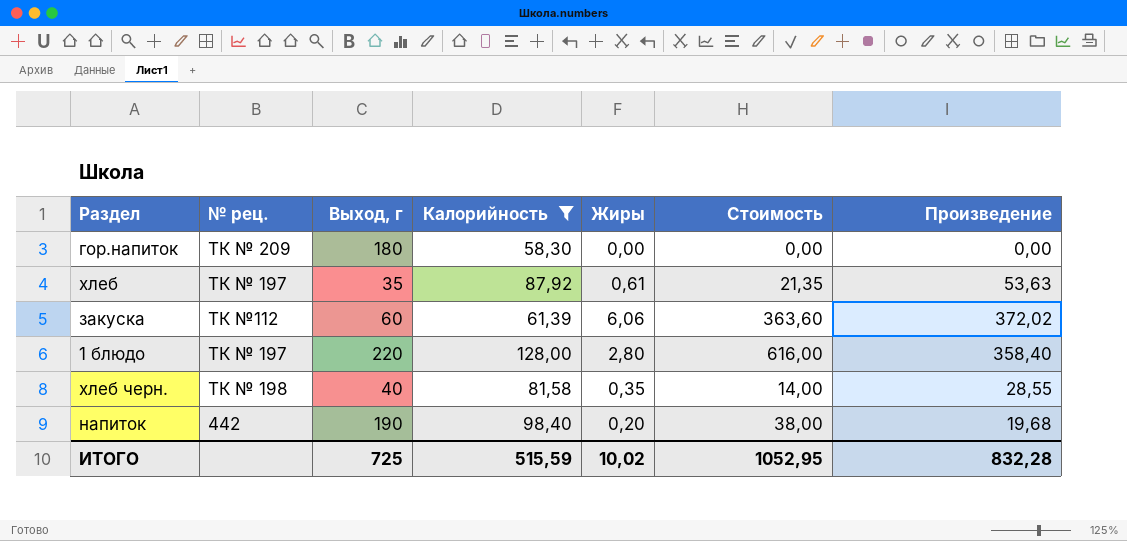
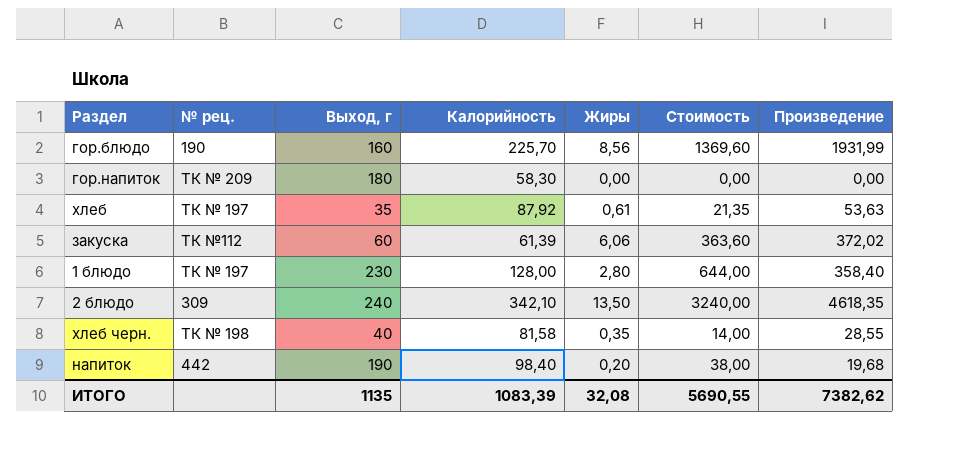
filter: Калорийность <= 128,00 -> none
1 блюдо | Выход, г: 220 -> 230
1 блюдо | Стоимость: 616,00 -> 644,00
ИТОГО | Выход, г: 725 -> 1135
ИТОГО | Калорийность: 515,59 -> 1083,39
ИТОГО | Жиры: 10,02 -> 32,08
ИТОГО | Стоимость: 1052,95 -> 5690,55
ИТОГО | Произведение: 832,28 -> 7382,62

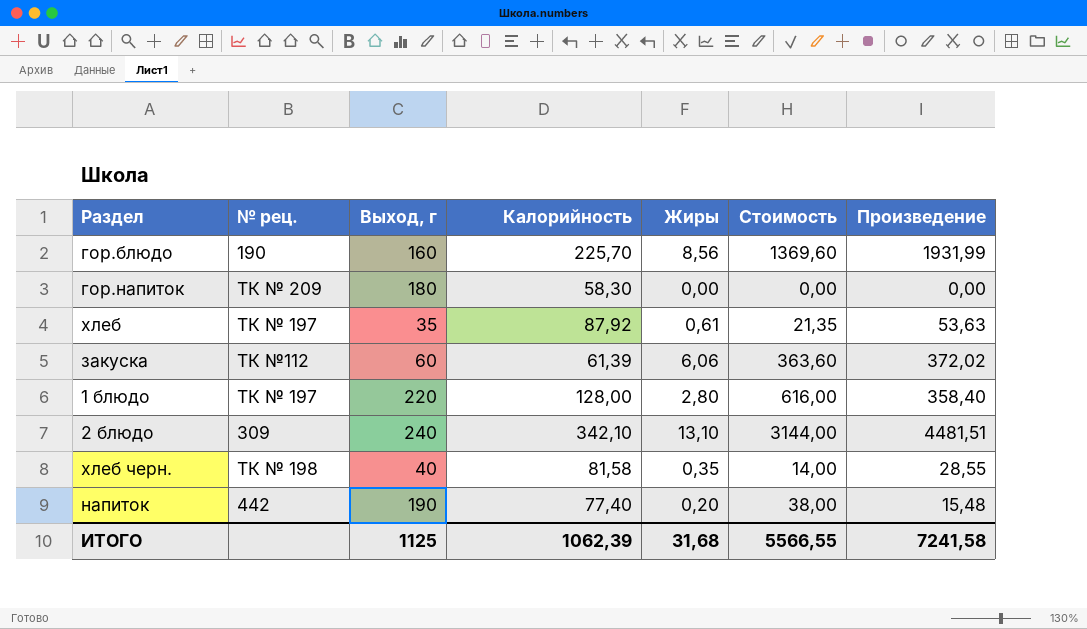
1 блюдо | Выход, г: 230 -> 220
1 блюдо | Стоимость: 644,00 -> 616,00
2 блюдо | Жиры: 13,50 -> 13,10
2 блюдо | Стоимость: 3240,00 -> 3144,00
2 блюдо | Произведение: 4618,35 -> 4481,51
напиток | Калорийность: 98,40 -> 77,40
напиток | Произведение: 19,68 -> 15,48
ИТОГО | Выход, г: 1135 -> 1125
ИТОГО | Калорийность: 1083,39 -> 1062,39
ИТОГО | Жиры: 32,08 -> 31,68
ИТОГО | Стоимость: 5690,55 -> 5566,55
ИТОГО | Произведение: 7382,62 -> 7241,58

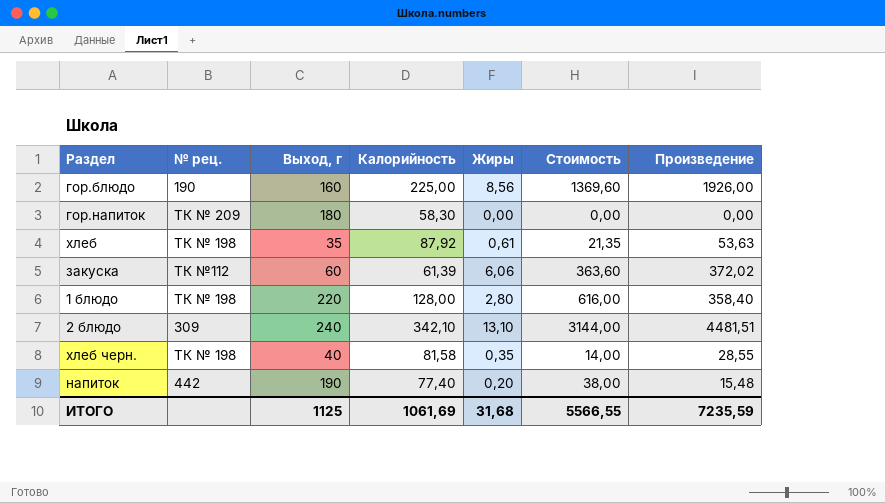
гор.блюдо | Калорийность: 225,70 -> 225,00
гор.блюдо | Произведение: 1931,99 -> 1926,00
хлеб | № рец.: ТК № 197 -> ТК № 198
1 блюдо | № рец.: ТК № 197 -> ТК № 198
ИТОГО | Калорийность: 1062,39 -> 1061,69
ИТОГО | Произведение: 7241,58 -> 7235,59

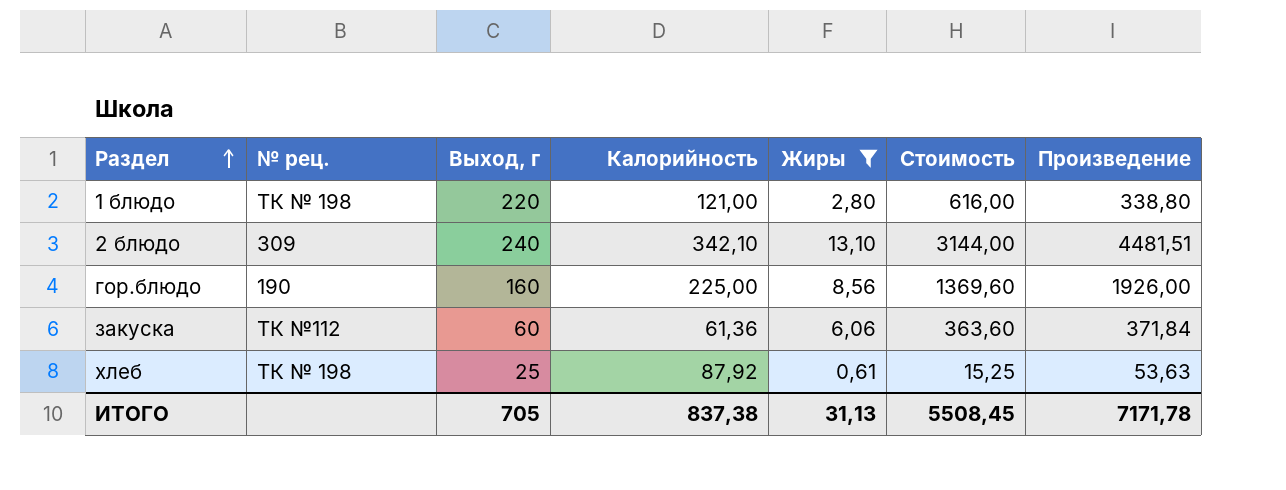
filter: none -> Жиры >= 0,61
row order: none -> Раздел ascending
1 блюдо | Калорийность: 128,00 -> 121,00
1 блюдо | Произведение: 358,40 -> 338,80
закуска | Калорийность: 61,39 -> 61,36
закуска | Произведение: 372,02 -> 371,84
хлеб | Выход, г: 35 -> 25
хлеб | Стоимость: 21,35 -> 15,25
ИТОГО | Выход, г: 1125 -> 705
ИТОГО | Калорийность: 1061,69 -> 837,38
ИТОГО | Жиры: 31,68 -> 31,13
ИТОГО | Стоимость: 5566,55 -> 5508,45
ИТОГО | Произведение: 7235,59 -> 7171,78

